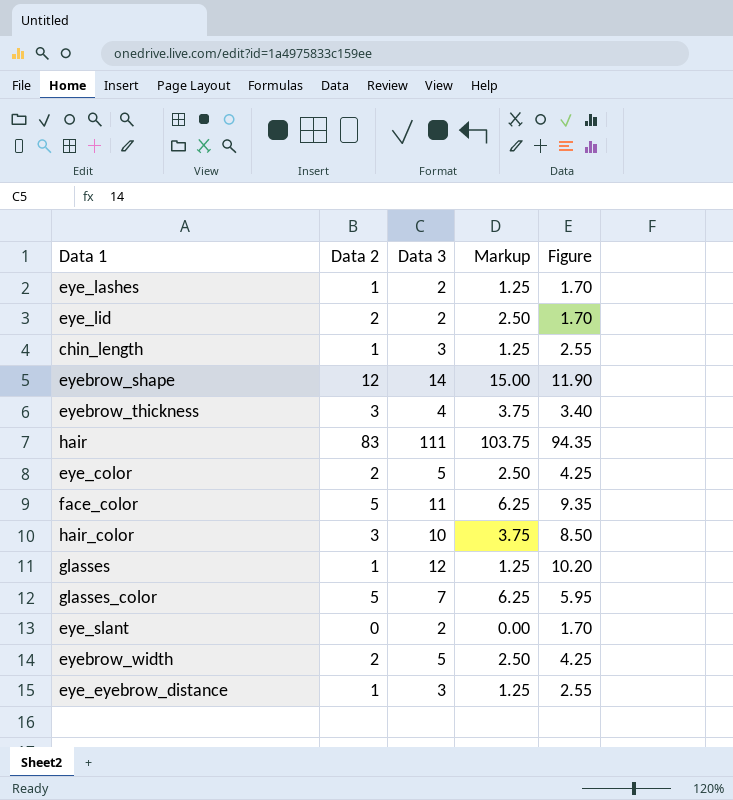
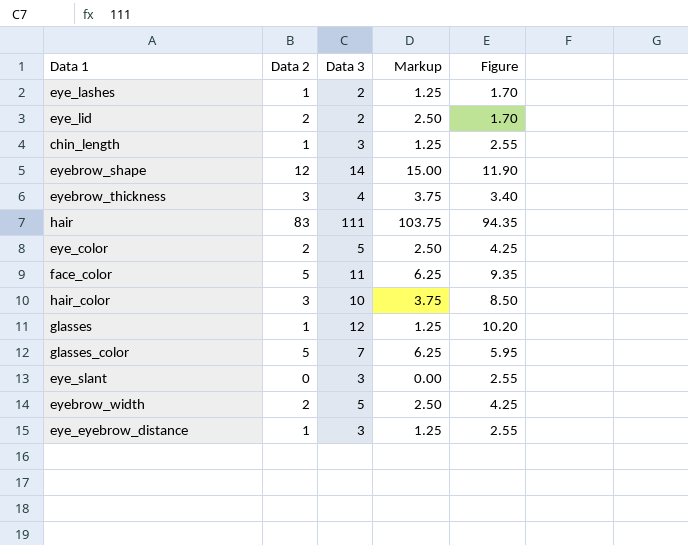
eye_slant | Data 3: 2 -> 3
eye_slant | Figure: 1.70 -> 2.55

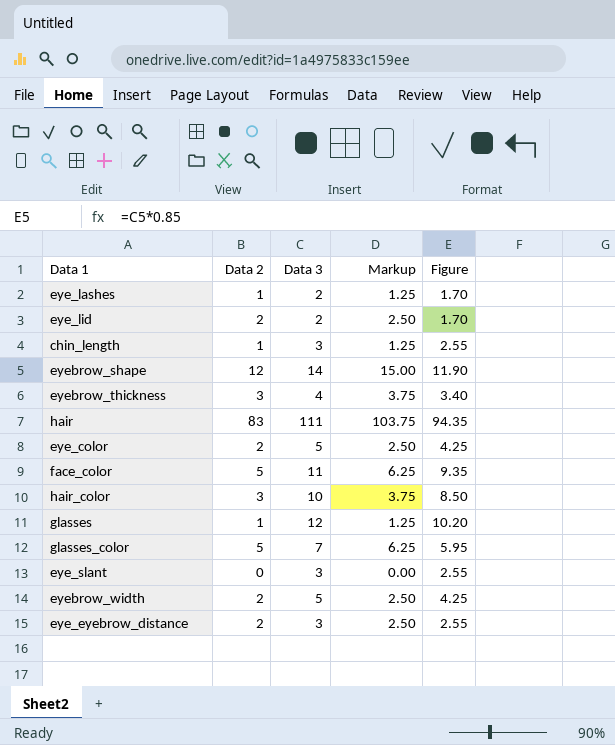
eye_eyebrow_distance | Data 2: 1 -> 2
eye_eyebrow_distance | Markup: 1.25 -> 2.50

